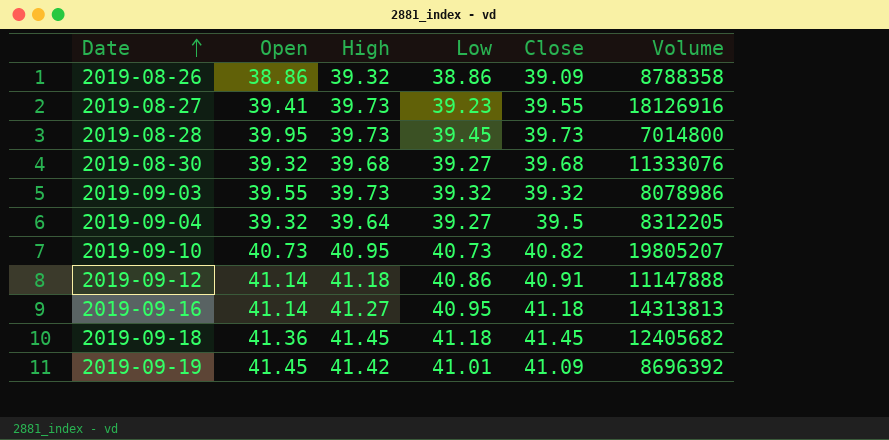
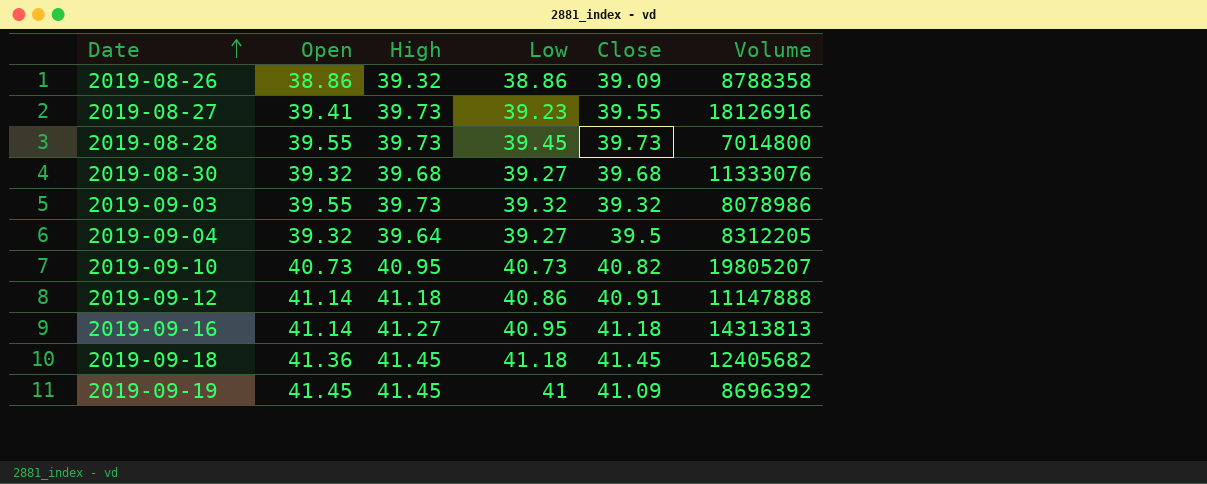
2019-08-28 | Open: 39.95 -> 39.55
2019-09-19 | High: 41.42 -> 41.45
2019-09-19 | Low: 41.01 -> 41

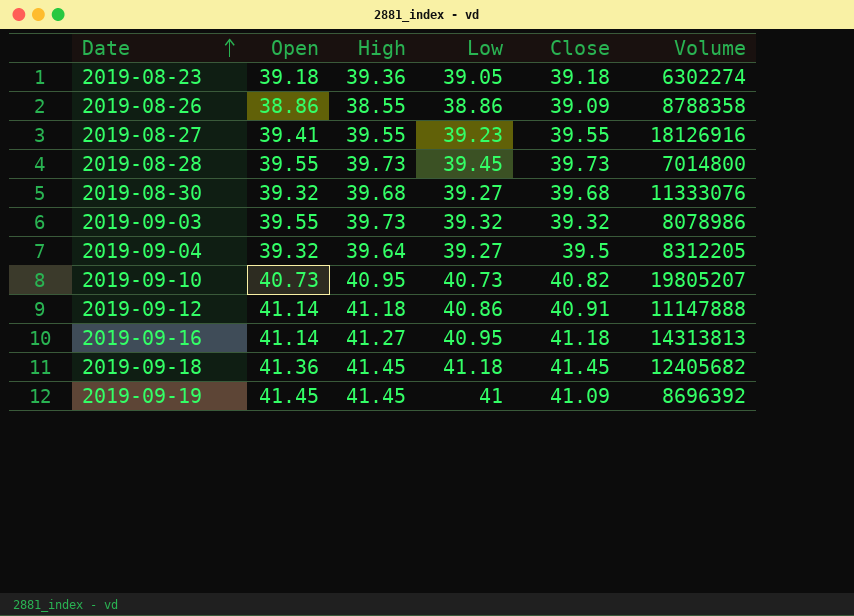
row 2019-08-23: none -> 39.18 | 39.36 | 39.05 | 39.18 | 6302274
2019-08-26 | High: 39.32 -> 38.55
2019-08-27 | High: 39.73 -> 39.55

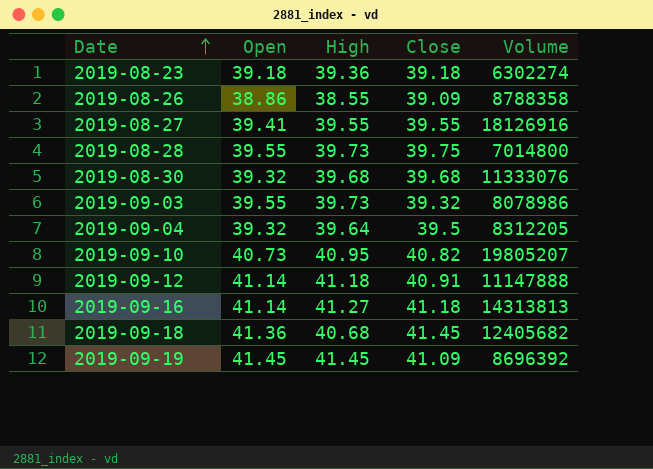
column Low | position: 4 -> none
2019-08-28 | Close: 39.73 -> 39.75
2019-09-18 | High: 41.45 -> 40.68

